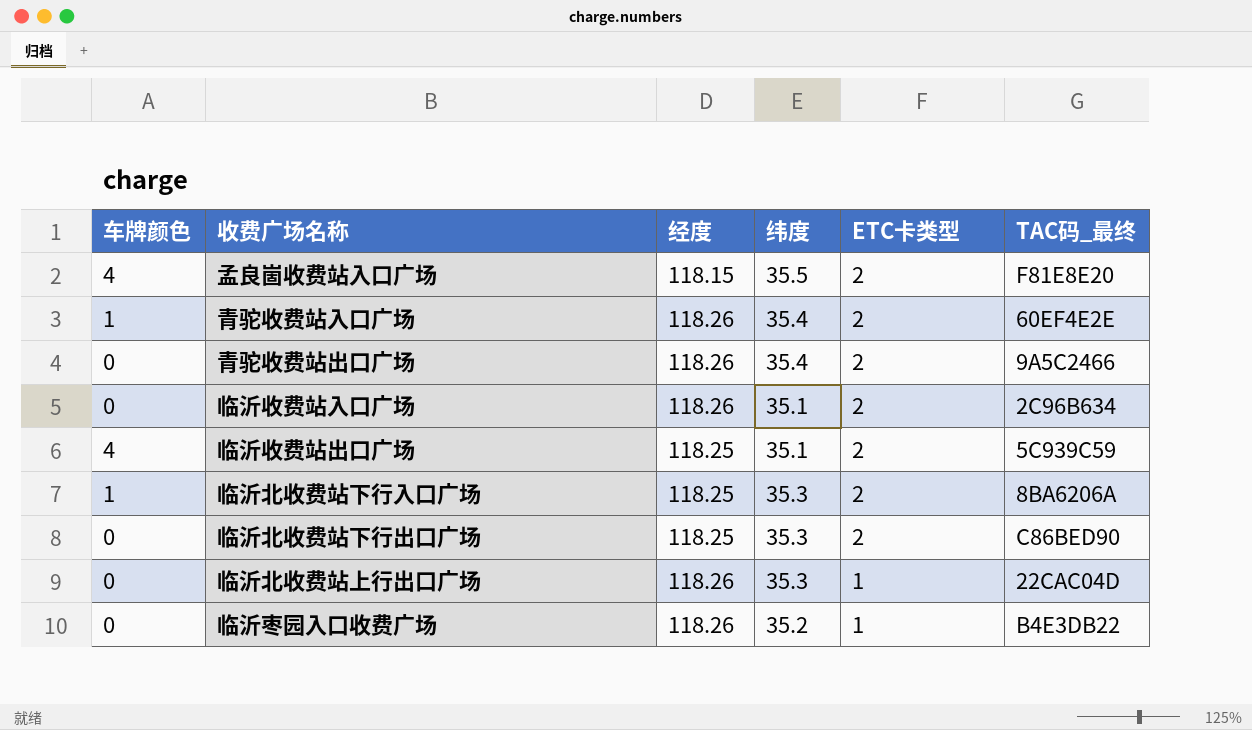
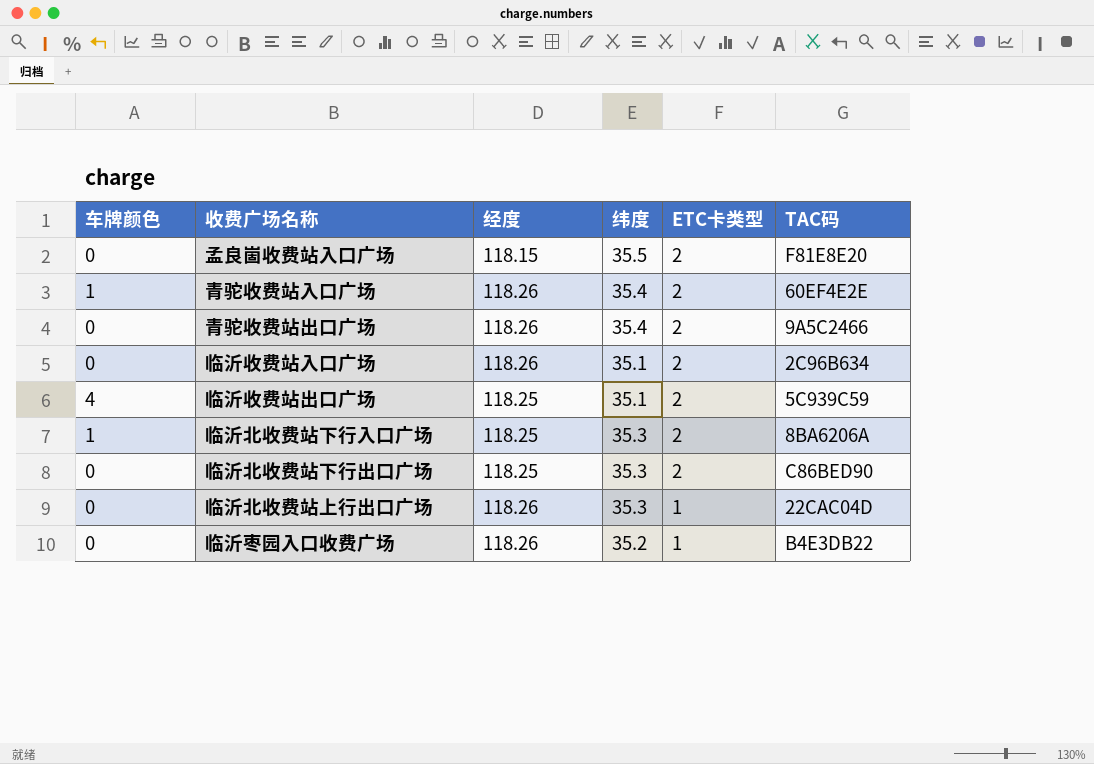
column name: TAC码_最终 -> TAC码
孟良崮收费站入口广场 | 车牌颜色: 4 -> 0

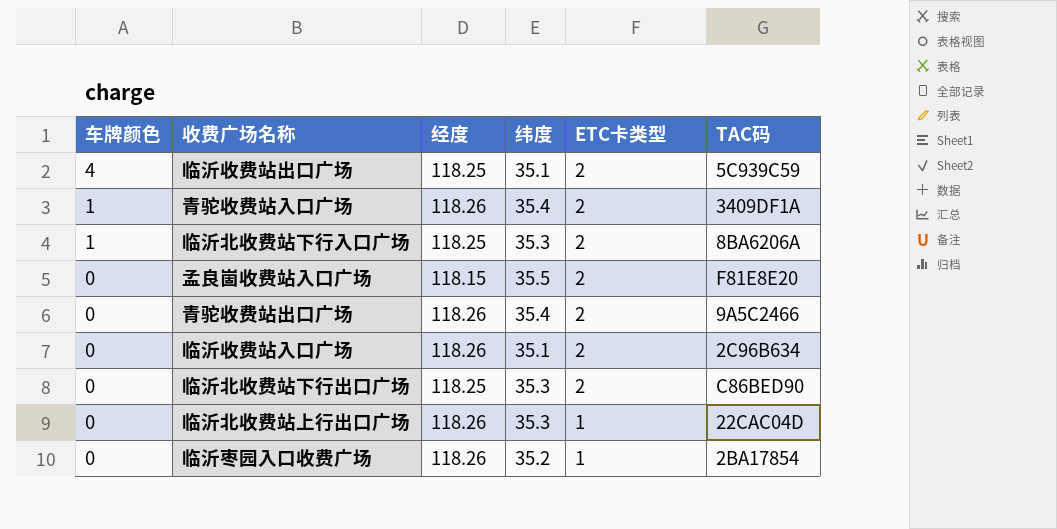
row order: ETC卡类型 descending -> 车牌颜色 descending
青驼收费站入口广场 | TAC码: 60EF4E2E -> 3409DF1A
临沂枣园入口收费广场 | TAC码: B4E3DB22 -> 2BA17854

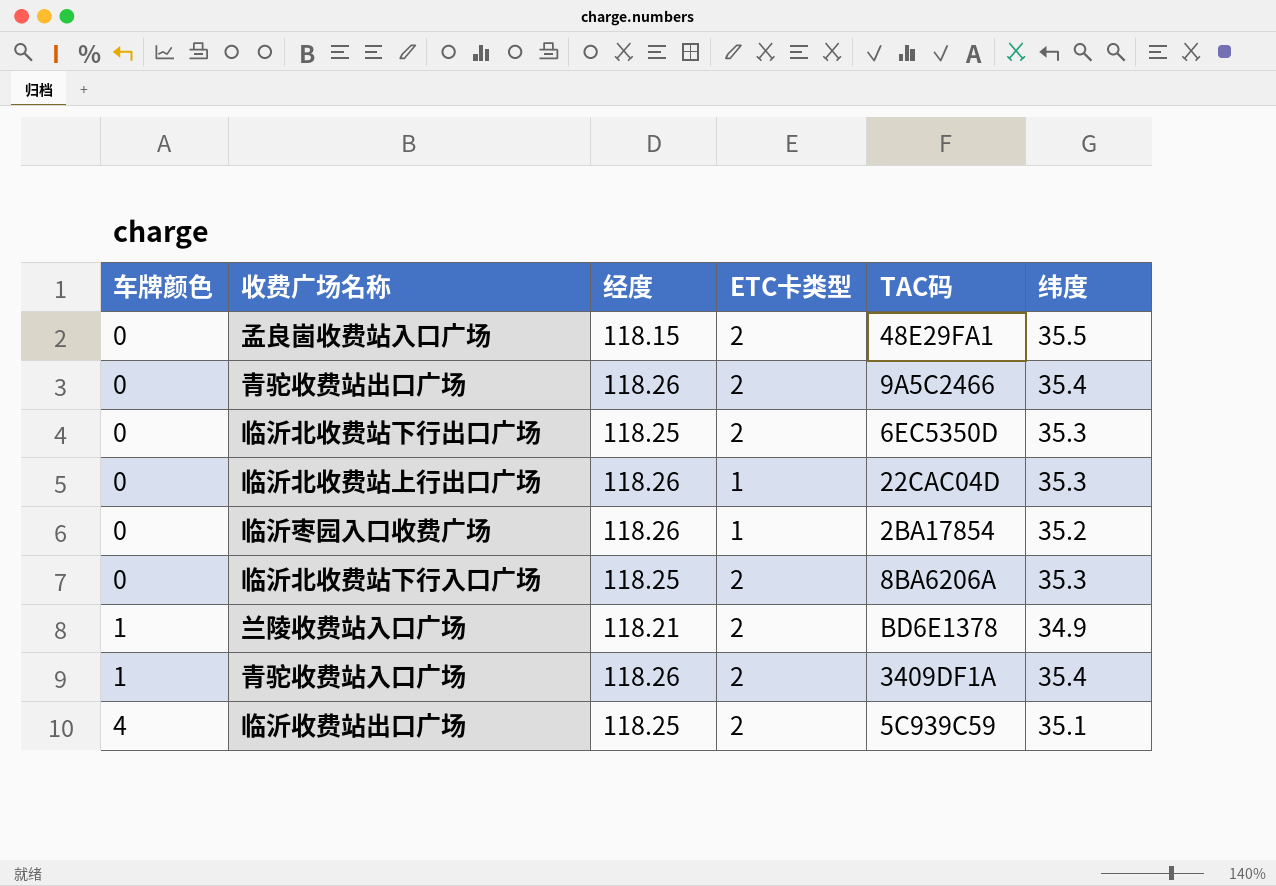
row order: 车牌颜色 descending -> 车牌颜色 ascending
column 纬度 | position: 4 -> 6
row 临沂收费站入口广场: 0 | 118.26 | 35.1 | 2 | 2C96B634 -> none
孟良崮收费站入口广场 | TAC码: F81E8E20 -> 48E29FA1
临沂北收费站下行出口广场 | TAC码: C86BED90 -> 6EC5350D
临沂北收费站下行入口广场 | 车牌颜色: 1 -> 0
row 兰陵收费站入口广场: none -> 1 | 118.21 | 2 | BD6E1378 | 34.9

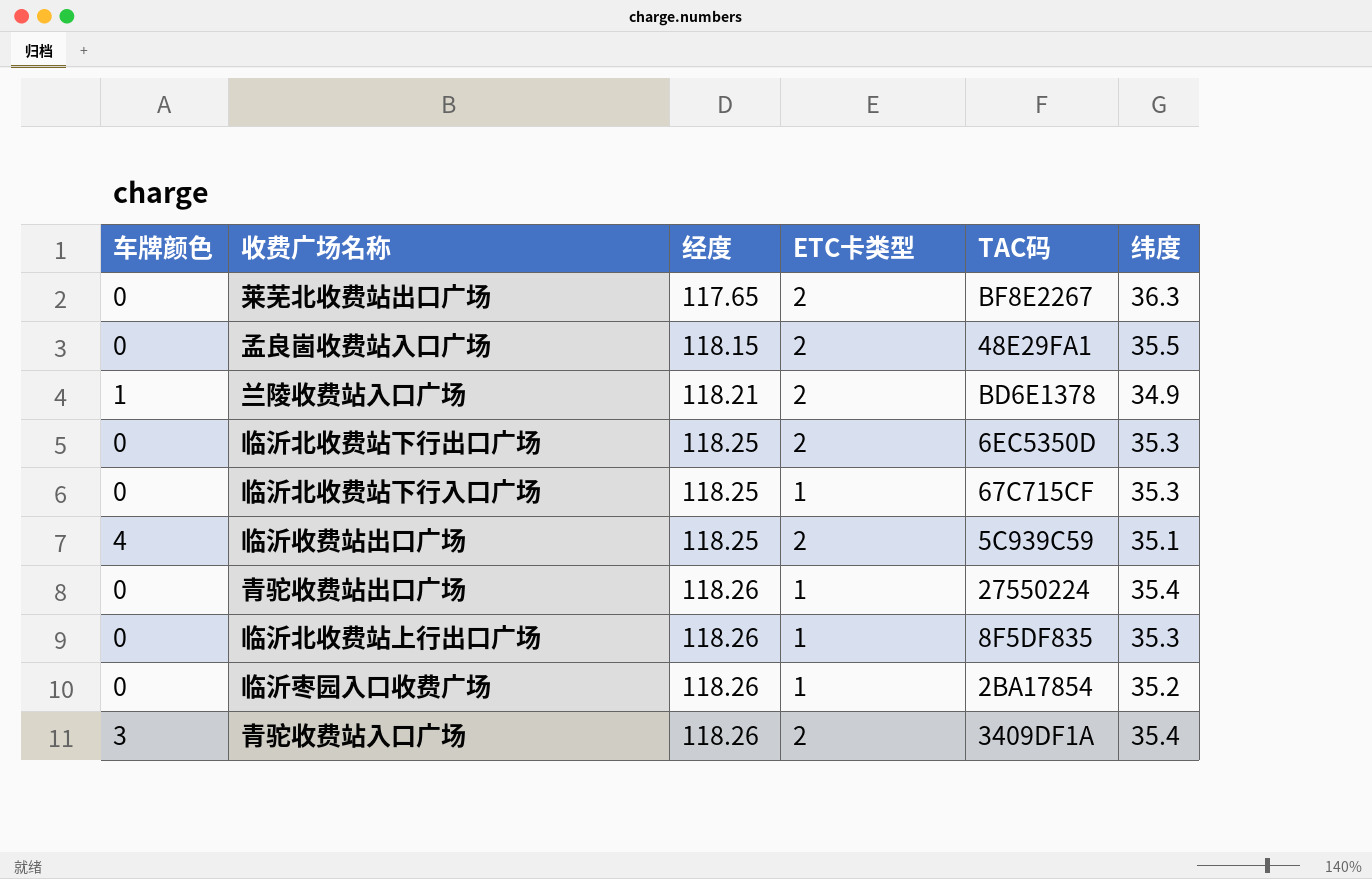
row order: 车牌颜色 ascending -> 经度 ascending
row 莱芜北收费站出口广场: none -> 0 | 117.65 | 2 | BF8E2267 | 36.3
临沂北收费站下行入口广场 | ETC卡类型: 2 -> 1
临沂北收费站下行入口广场 | TAC码: 8BA6206A -> 67C715CF
青驼收费站出口广场 | ETC卡类型: 2 -> 1
青驼收费站出口广场 | TAC码: 9A5C2466 -> 27550224
临沂北收费站上行出口广场 | TAC码: 22CAC04D -> 8F5DF835
青驼收费站入口广场 | 车牌颜色: 1 -> 3

